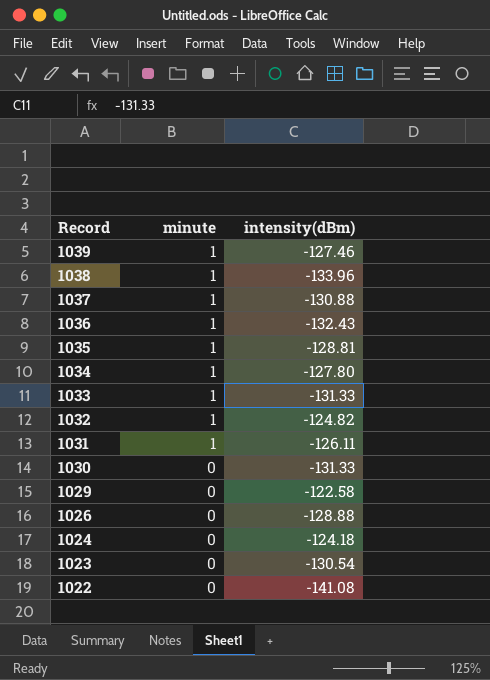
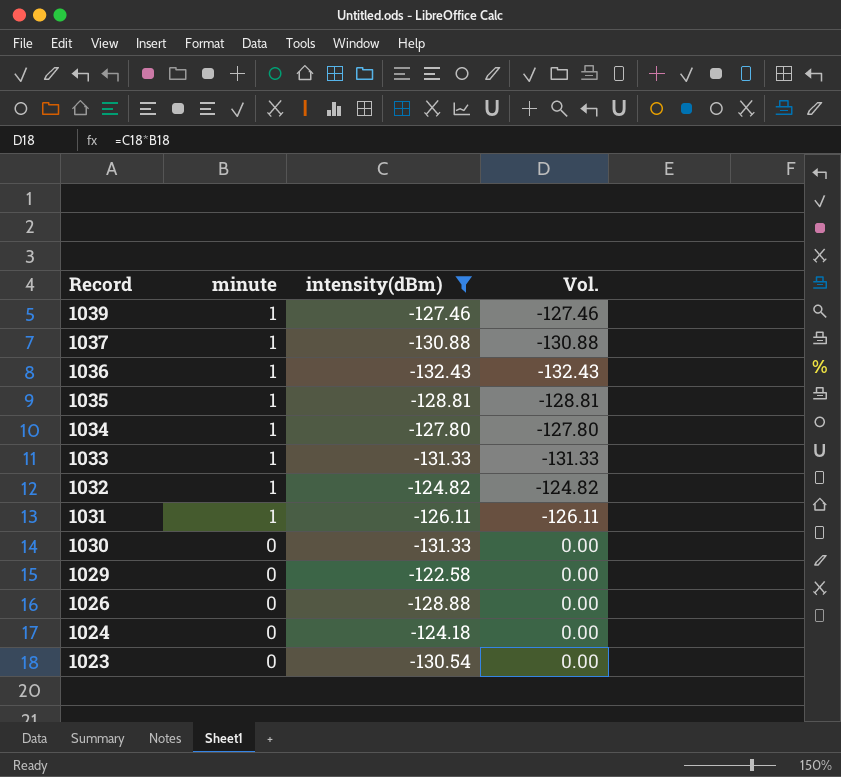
filter: none -> intensity(dBm) >= -132.43
column Vol. | formula: none -> [minute] * [intensity(dBm)]

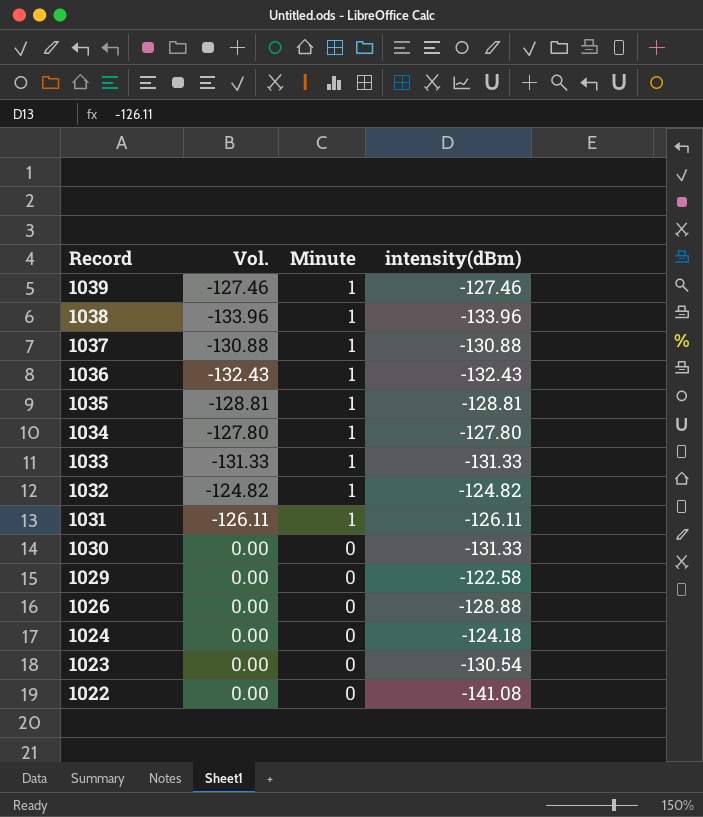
filter: intensity(dBm) >= -132.43 -> none
column Vol. | position: 4 -> 2
column name: minute -> Minute

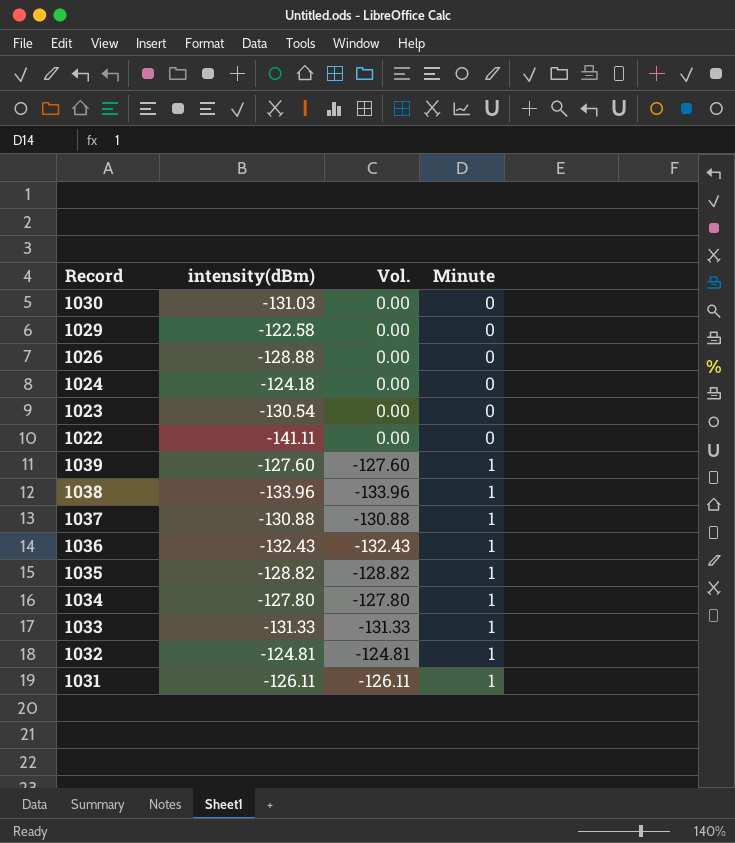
row order: Record descending -> Minute ascending
column intensity(dBm) | position: 4 -> 2
1030 | intensity(dBm): -131.33 -> -131.03
1022 | intensity(dBm): -141.08 -> -141.11
1039 | intensity(dBm): -127.46 -> -127.60
1039 | Vol.: -127.46 -> -127.60
1035 | intensity(dBm): -128.81 -> -128.82
1035 | Vol.: -128.81 -> -128.82
1032 | intensity(dBm): -124.82 -> -124.81
1032 | Vol.: -124.82 -> -124.81

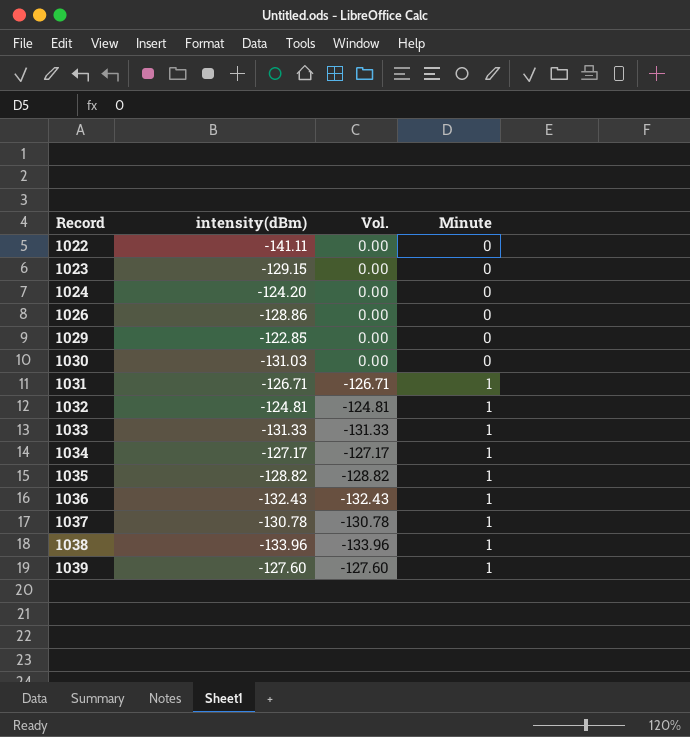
row order: Minute ascending -> Record ascending
1023 | intensity(dBm): -130.54 -> -129.15
1024 | intensity(dBm): -124.18 -> -124.20
1026 | intensity(dBm): -128.88 -> -128.86
1029 | intensity(dBm): -122.58 -> -122.85
1031 | intensity(dBm): -126.11 -> -126.71
1031 | Vol.: -126.11 -> -126.71
1034 | intensity(dBm): -127.80 -> -127.17
1034 | Vol.: -127.80 -> -127.17
1037 | intensity(dBm): -130.88 -> -130.78
1037 | Vol.: -130.88 -> -130.78

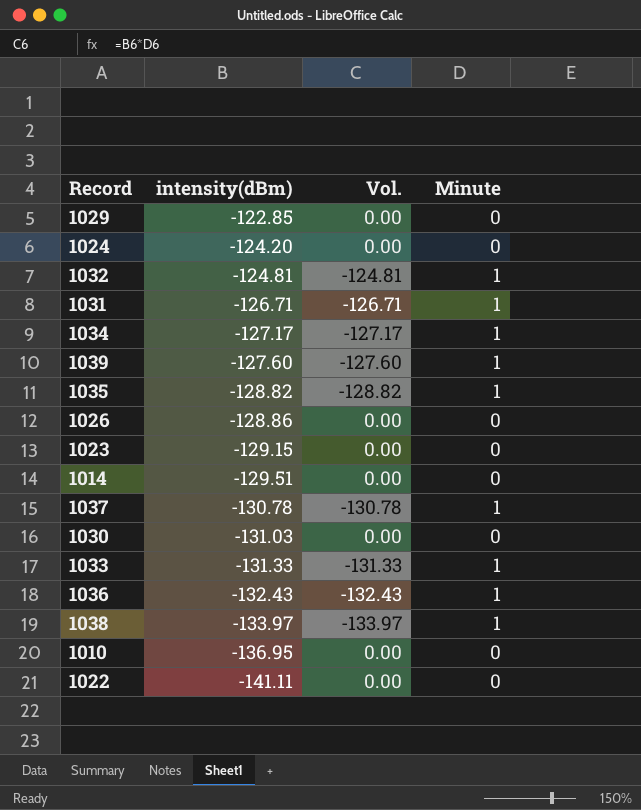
row order: Record ascending -> intensity(dBm) descending
row 1014: none -> -129.51 | 0.00 | 0
1038 | intensity(dBm): -133.96 -> -133.97
1038 | Vol.: -133.96 -> -133.97
row 1010: none -> -136.95 | 0.00 | 0

